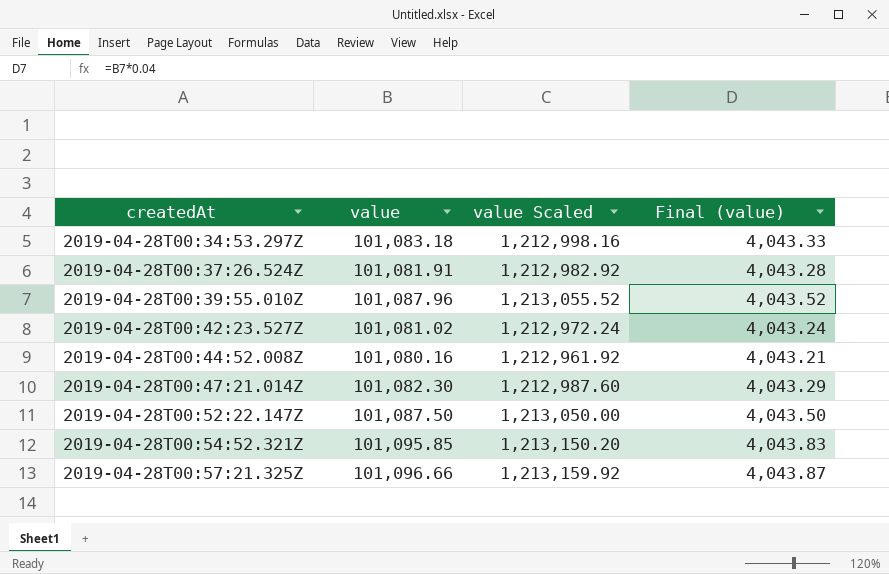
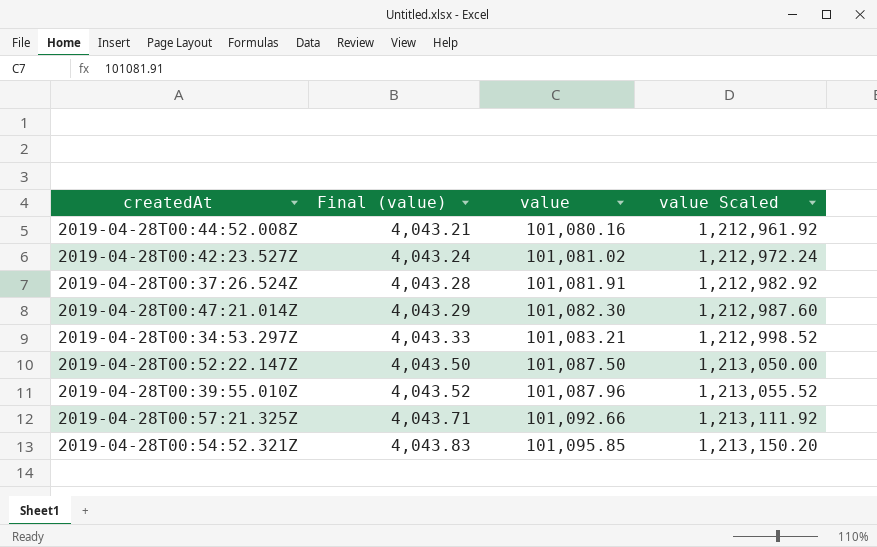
row order: createdAt ascending -> Final (value) ascending
column Final (value) | position: 4 -> 2
2019-04-28T00:34:53.297Z | value: 101,083.18 -> 101,083.21
2019-04-28T00:34:53.297Z | value Scaled: 1,212,998.16 -> 1,212,998.52
2019-04-28T00:57:21.325Z | Final (value): 4,043.87 -> 4,043.71
2019-04-28T00:57:21.325Z | value: 101,096.66 -> 101,092.66
2019-04-28T00:57:21.325Z | value Scaled: 1,213,159.92 -> 1,213,111.92

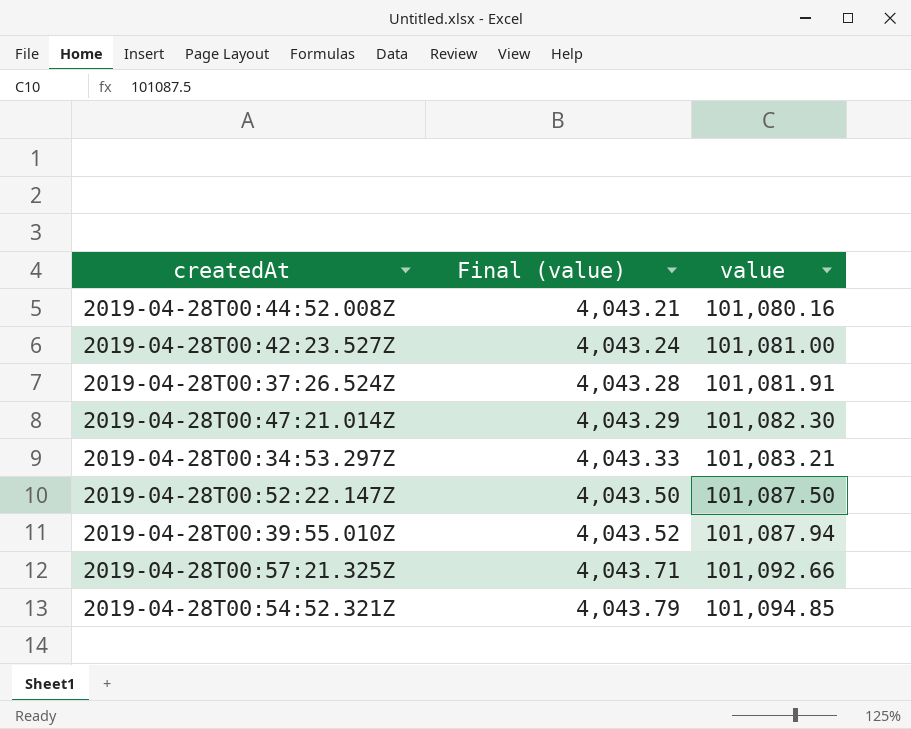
column value Scaled | formula: [value] * 12 -> none
2019-04-28T00:42:23.527Z | value: 101,081.02 -> 101,081.00
2019-04-28T00:39:55.010Z | value: 101,087.96 -> 101,087.94
2019-04-28T00:54:52.321Z | Final (value): 4,043.83 -> 4,043.79
2019-04-28T00:54:52.321Z | value: 101,095.85 -> 101,094.85

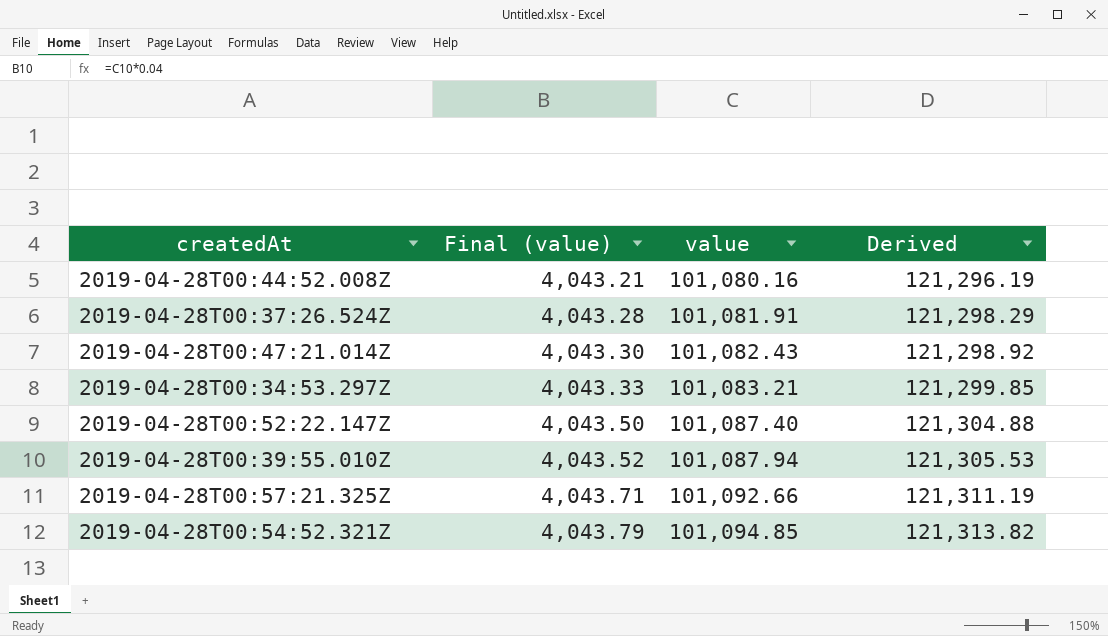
column Derived | formula: none -> [value] * 1.2
row 2019-04-28T00:42:23.527Z: 4,043.24 | 101,081.00 -> none
2019-04-28T00:47:21.014Z | Final (value): 4,043.29 -> 4,043.30
2019-04-28T00:47:21.014Z | value: 101,082.30 -> 101,082.43
2019-04-28T00:52:22.147Z | value: 101,087.50 -> 101,087.40

